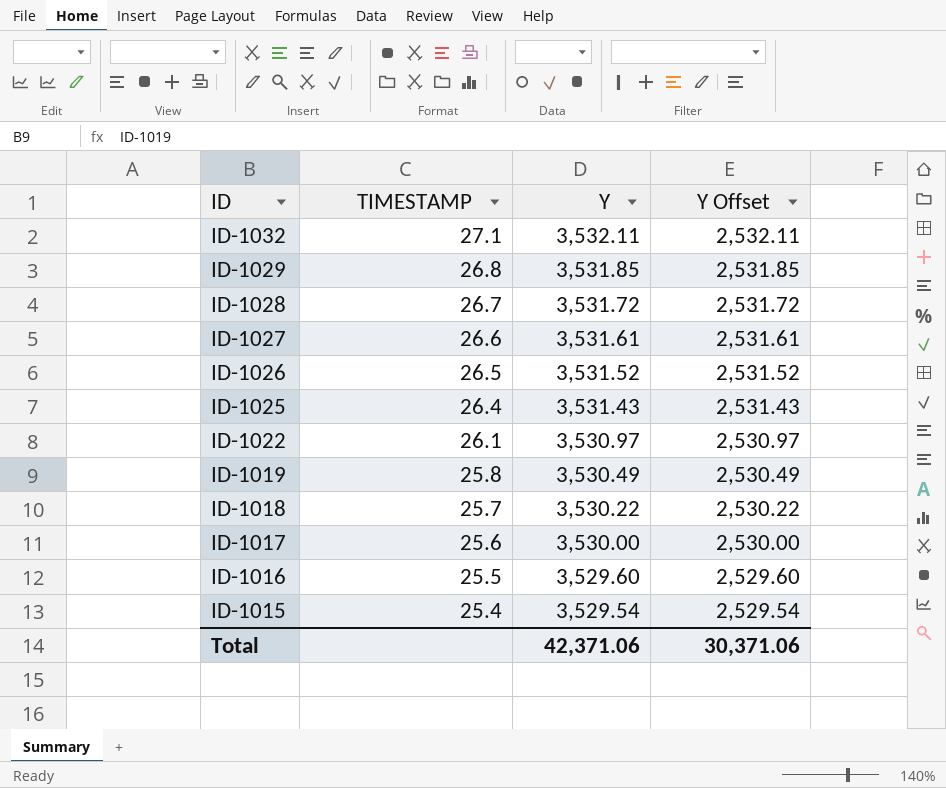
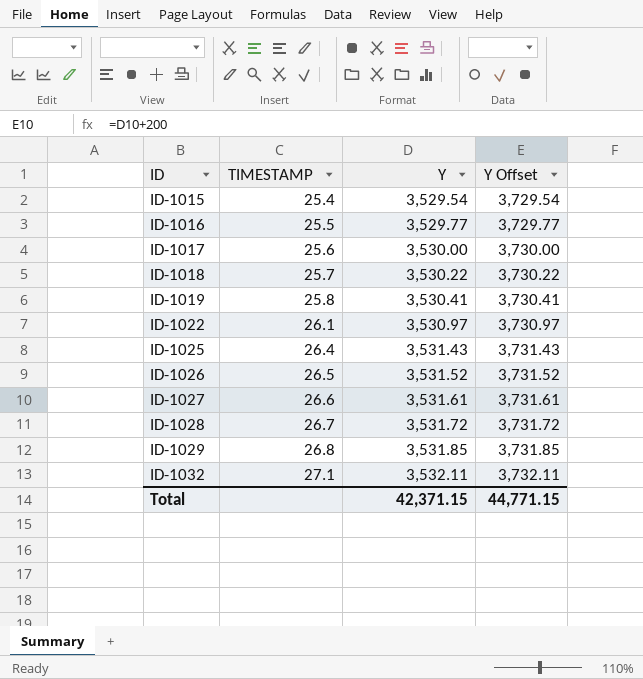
row order: ID descending -> ID ascending
column Y Offset | formula: [Y] - 1000 -> [Y] + 200
ID-1016 | Y: 3,529.60 -> 3,529.77
ID-1019 | Y: 3,530.49 -> 3,530.41
Total | Y: 42,371.06 -> 42,371.15
Total | Y Offset: 30,371.06 -> 44,771.15

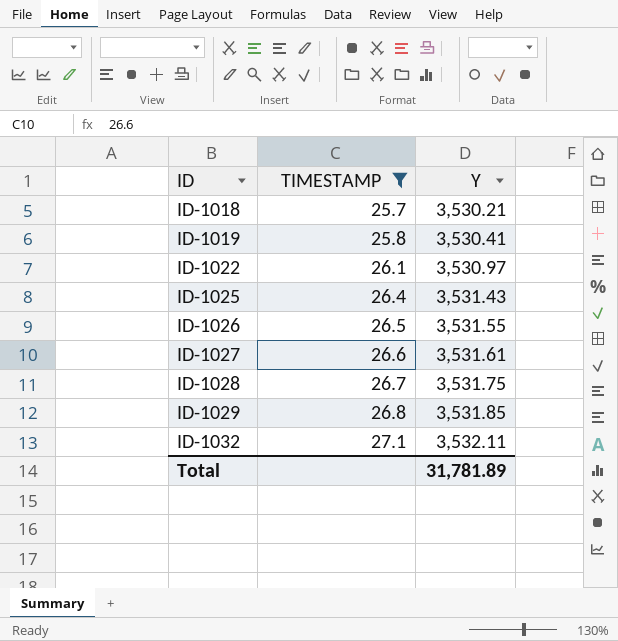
filter: none -> TIMESTAMP >= 25.7
column Y Offset | formula: [Y] + 200 -> none
ID-1018 | Y: 3,530.22 -> 3,530.21
ID-1026 | Y: 3,531.52 -> 3,531.55
ID-1028 | Y: 3,531.72 -> 3,531.75
Total | Y: 42,371.15 -> 31,781.89

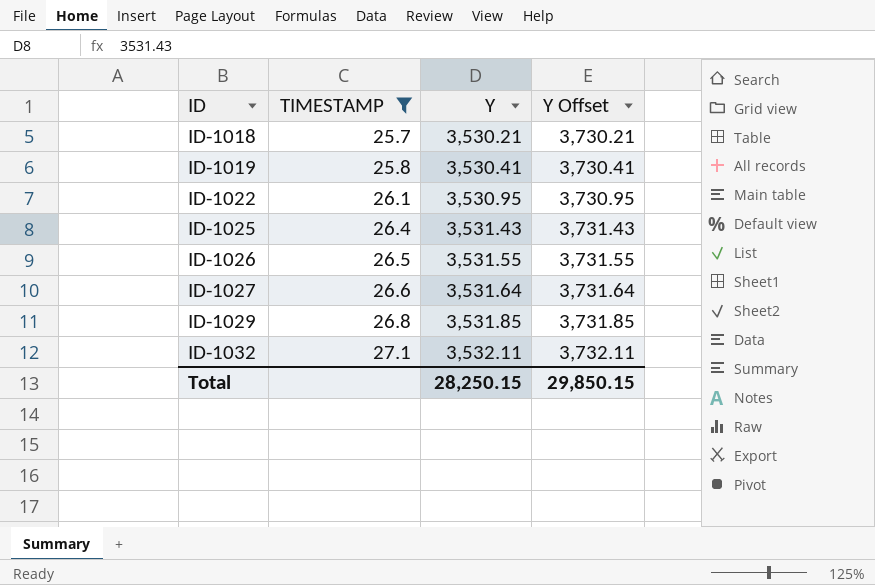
column Y Offset | formula: none -> [Y] + 200
row ID-1028: 26.7 | 3,531.75 -> none
ID-1022 | Y: 3,530.97 -> 3,530.95
ID-1027 | Y: 3,531.61 -> 3,531.64
Total | Y: 31,781.89 -> 28,250.15

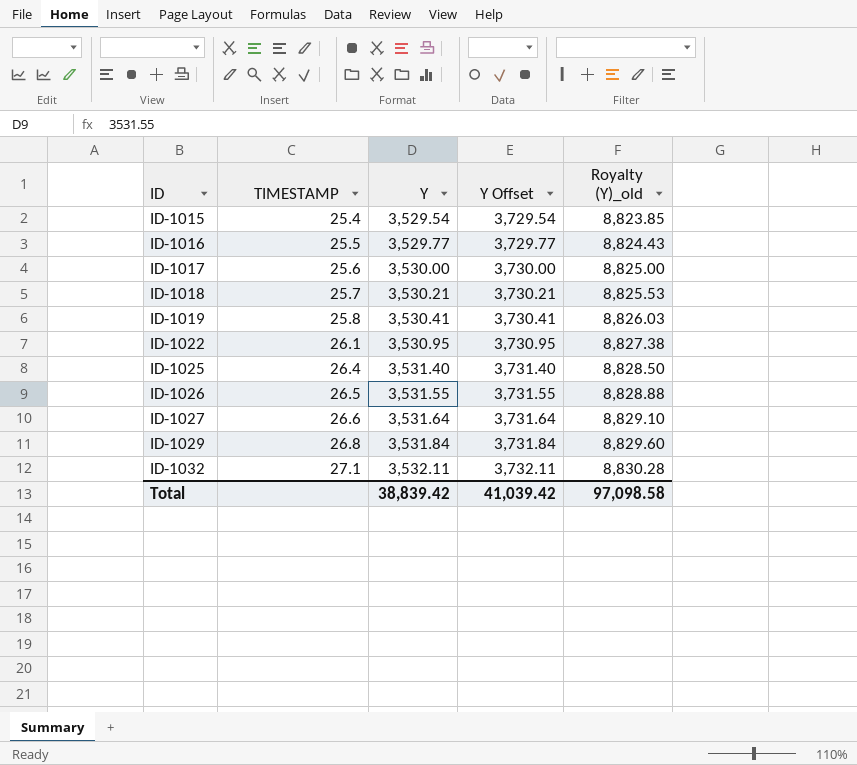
filter: TIMESTAMP >= 25.7 -> none
column Royalty (Y)_old | formula: none -> [Y] * 2.5
ID-1025 | Y: 3,531.43 -> 3,531.40
ID-1025 | Y Offset: 3,731.43 -> 3,731.40
ID-1029 | Y: 3,531.85 -> 3,531.84
ID-1029 | Y Offset: 3,731.85 -> 3,731.84
Total | Y: 28,250.15 -> 38,839.42
Total | Y Offset: 29,850.15 -> 41,039.42

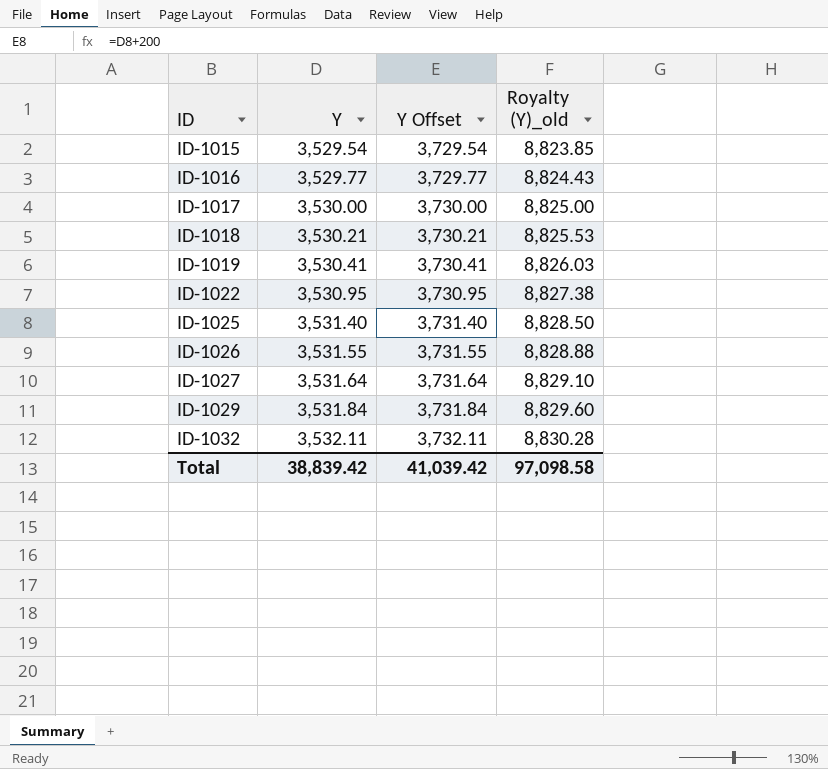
column TIMESTAMP | position: 2 -> none

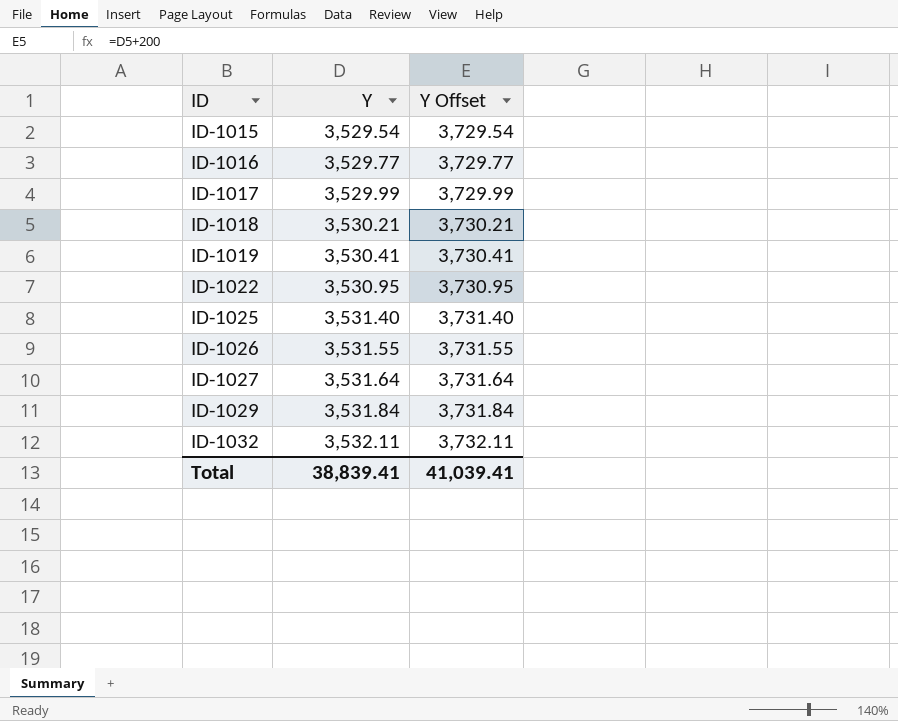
column Royalty (Y)_old | formula: [Y] * 2.5 -> none
ID-1017 | Y: 3,530.00 -> 3,529.99
ID-1017 | Y Offset: 3,730.00 -> 3,729.99
Total | Y: 38,839.42 -> 38,839.41
Total | Y Offset: 41,039.42 -> 41,039.41

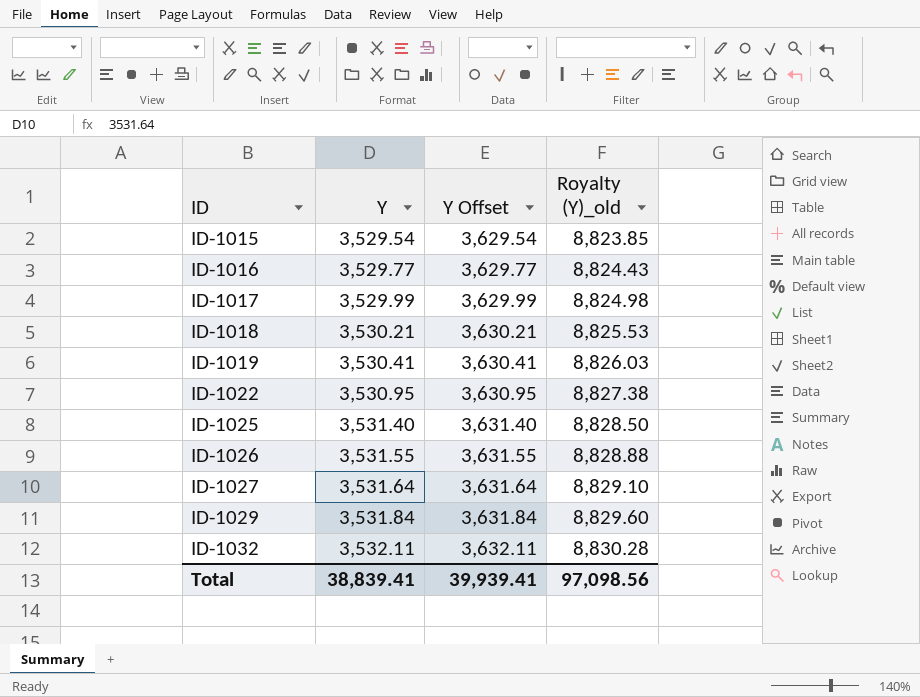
column Y Offset | formula: [Y] + 200 -> [Y] + 100
column Royalty (Y)_old | formula: none -> [Y] * 2.5
Total | Y Offset: 41,039.41 -> 39,939.41

